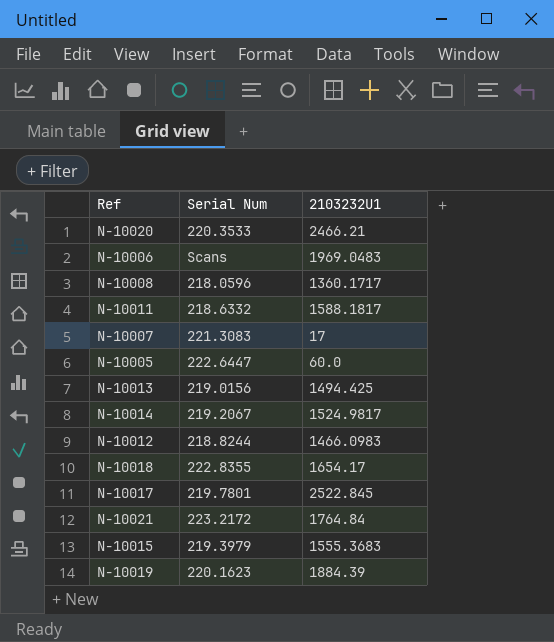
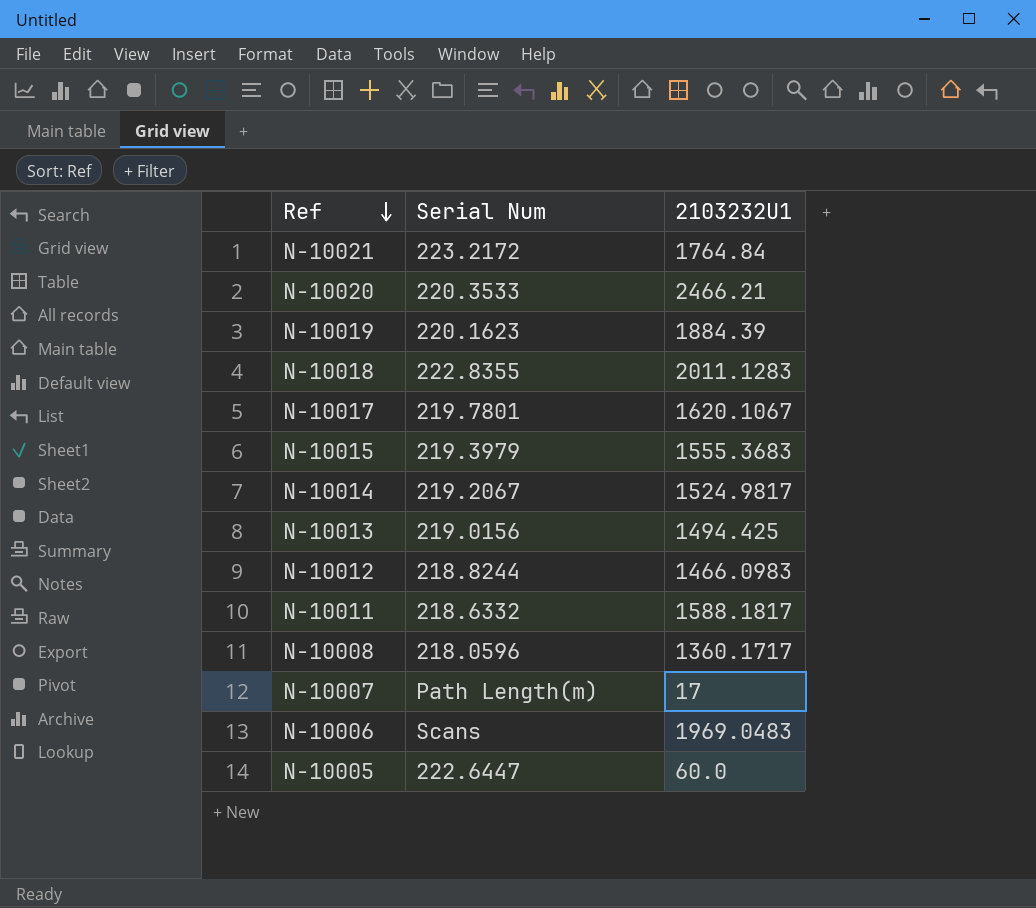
row order: none -> Ref descending
N-10018 | 2103232U1: 1654.17 -> 2011.1283
N-10017 | 2103232U1: 2522.845 -> 1620.1067
N-10007 | Serial Num: 221.3083 -> Path Length(m)

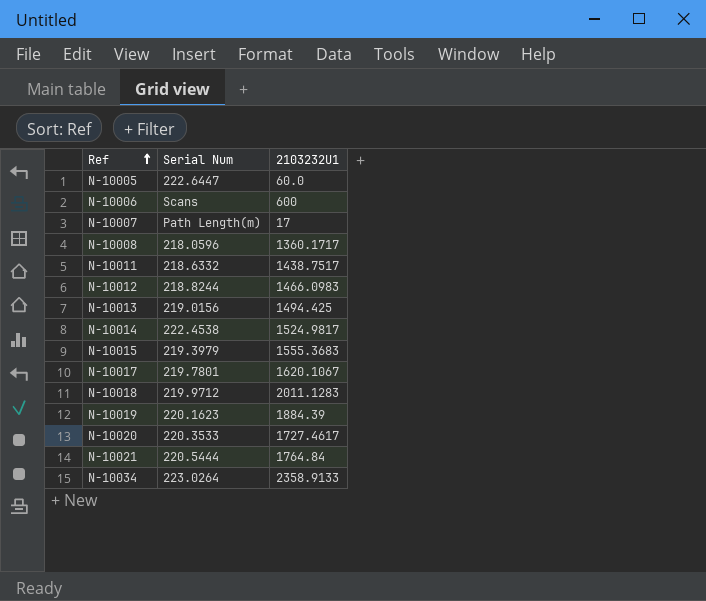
row order: Ref descending -> Ref ascending
N-10006 | 2103232U1: 1969.0483 -> 600
N-10011 | 2103232U1: 1588.1817 -> 1438.7517
N-10014 | Serial Num: 219.2067 -> 222.4538
N-10018 | Serial Num: 222.8355 -> 219.9712
N-10020 | 2103232U1: 2466.21 -> 1727.4617
N-10021 | Serial Num: 223.2172 -> 220.5444
row N-10034: none -> 223.0264 | 2358.9133

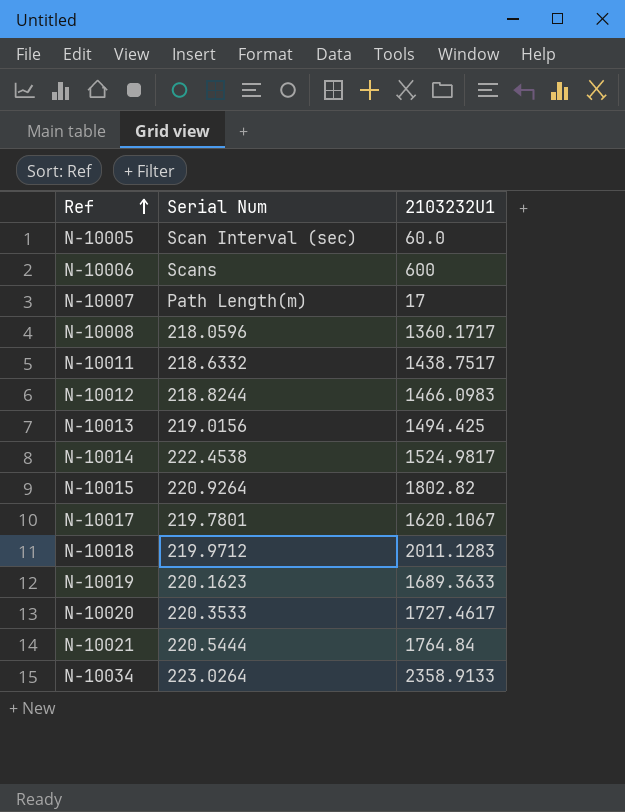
N-10005 | Serial Num: 222.6447 -> Scan Interval (sec)
N-10015 | Serial Num: 219.3979 -> 220.9264
N-10015 | 2103232U1: 1555.3683 -> 1802.82
N-10019 | 2103232U1: 1884.39 -> 1689.3633

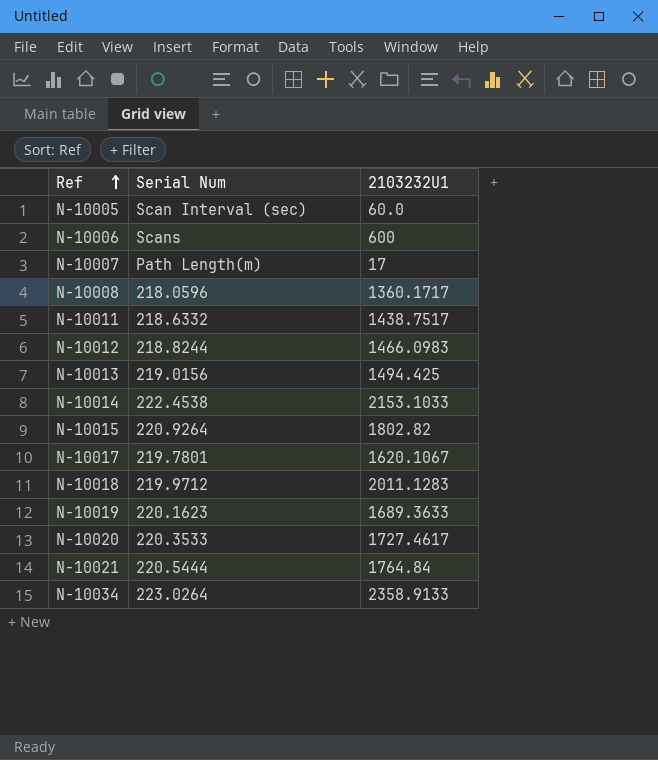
N-10014 | 2103232U1: 1524.9817 -> 2153.1033

